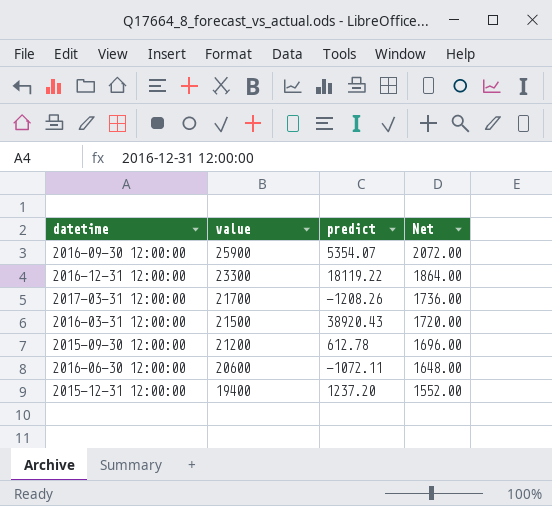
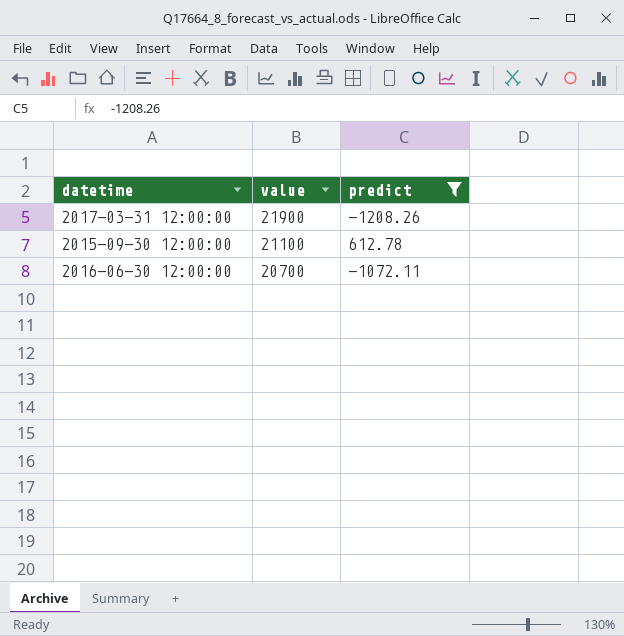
filter: none -> predict <= 612.78
column Net | formula: [value] * 0.08 -> none
2017-03-31 12:00:00 | value: 21700 -> 21900
2015-09-30 12:00:00 | value: 21200 -> 21100
2016-06-30 12:00:00 | value: 20600 -> 20700

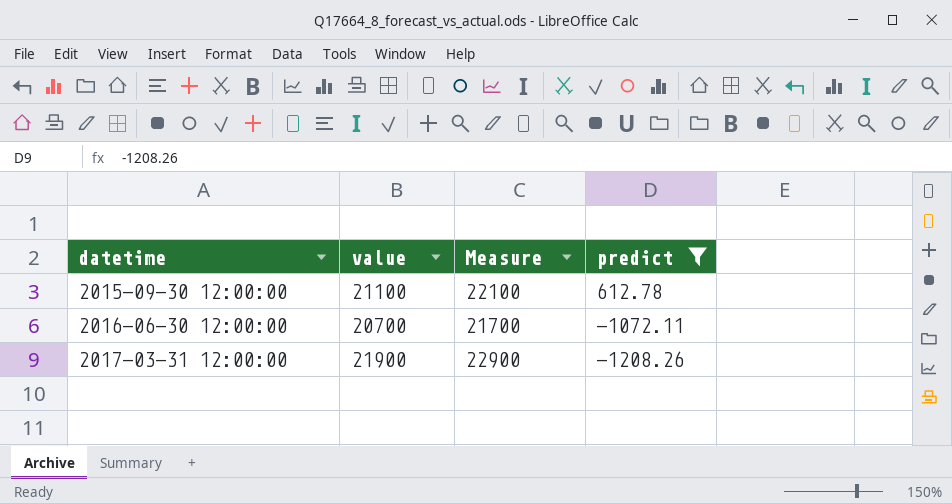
row order: value descending -> datetime ascending
column Measure | formula: none -> [value] + 1000

